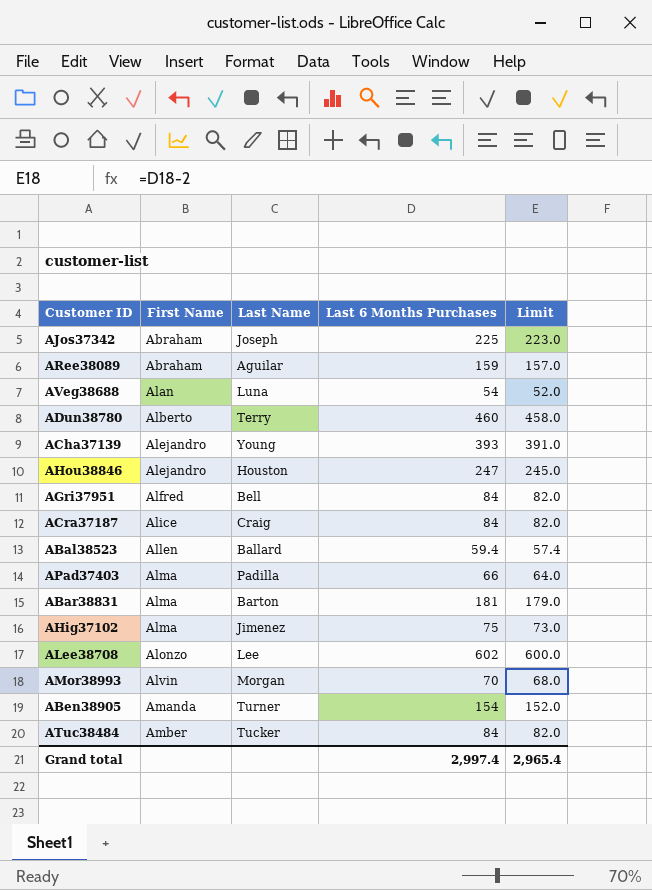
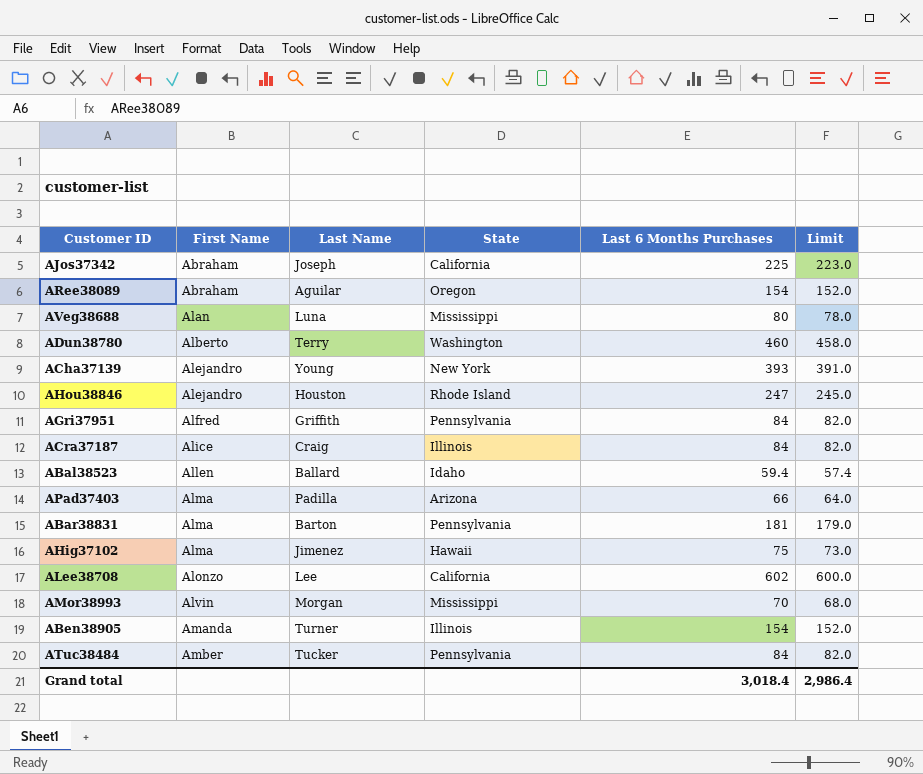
column State | position: none -> 4
ARee38089 | Last 6 Months Purchases: 159 -> 154
ARee38089 | Limit: 157.0 -> 152.0
AVeg38688 | Last 6 Months Purchases: 54 -> 80
AVeg38688 | Limit: 52.0 -> 78.0
AGri37951 | Last Name: Bell -> Griffith
Grand total | Last 6 Months Purchases: 2,997.4 -> 3,018.4
Grand total | Limit: 2,965.4 -> 2,986.4

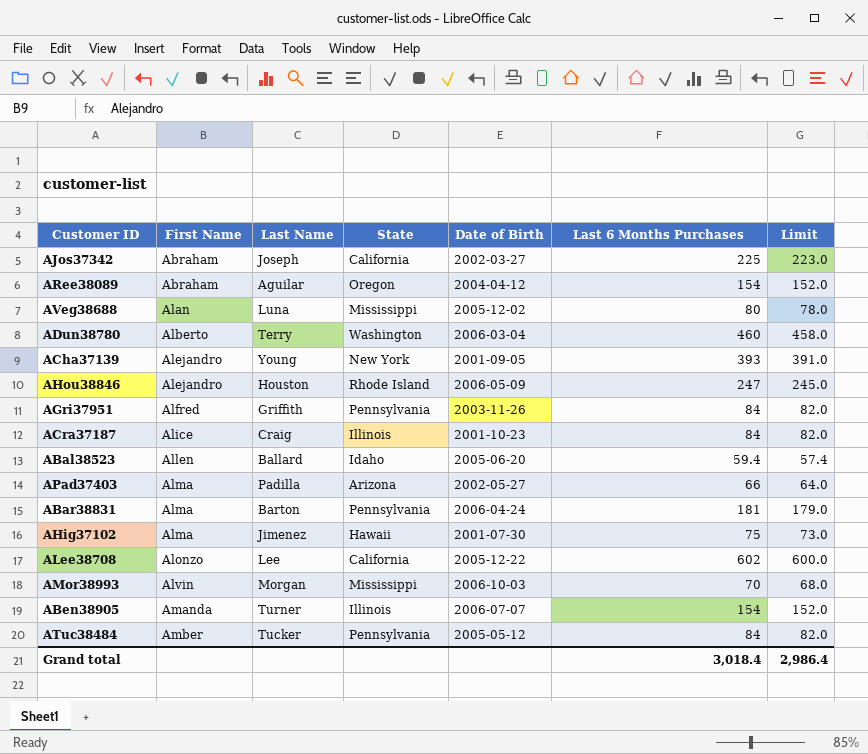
column Date of Birth | position: none -> 5

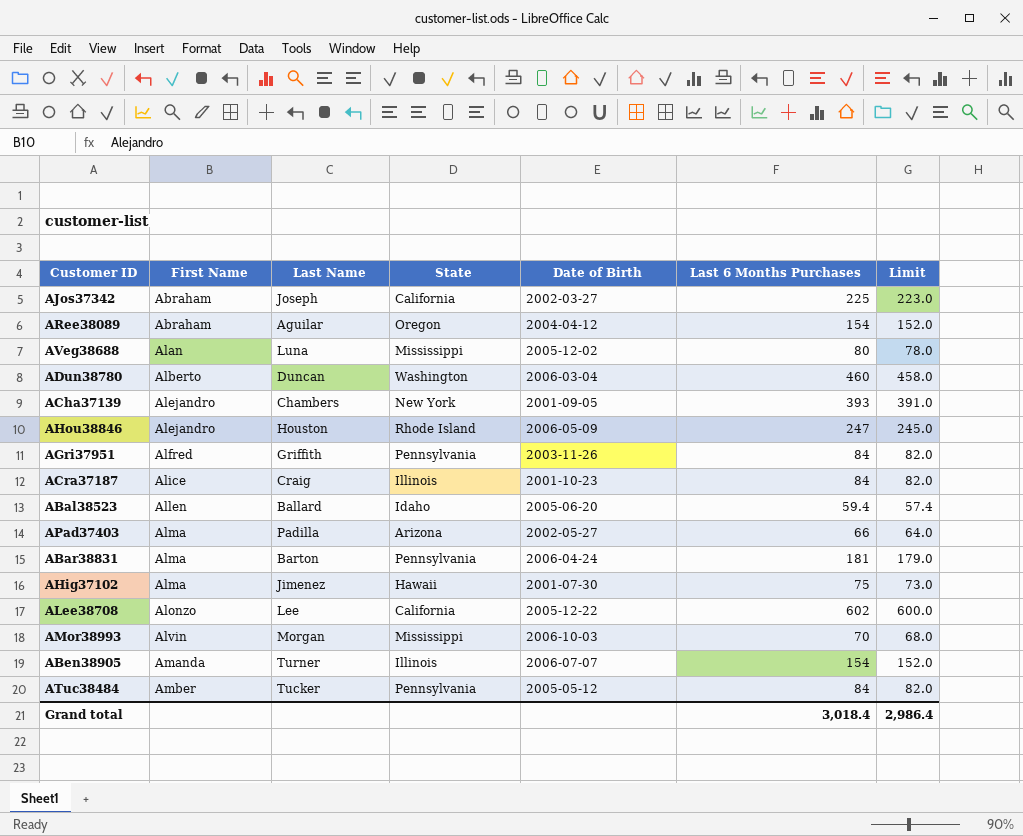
ADun38780 | Last Name: Terry -> Duncan
ACha37139 | Last Name: Young -> Chambers

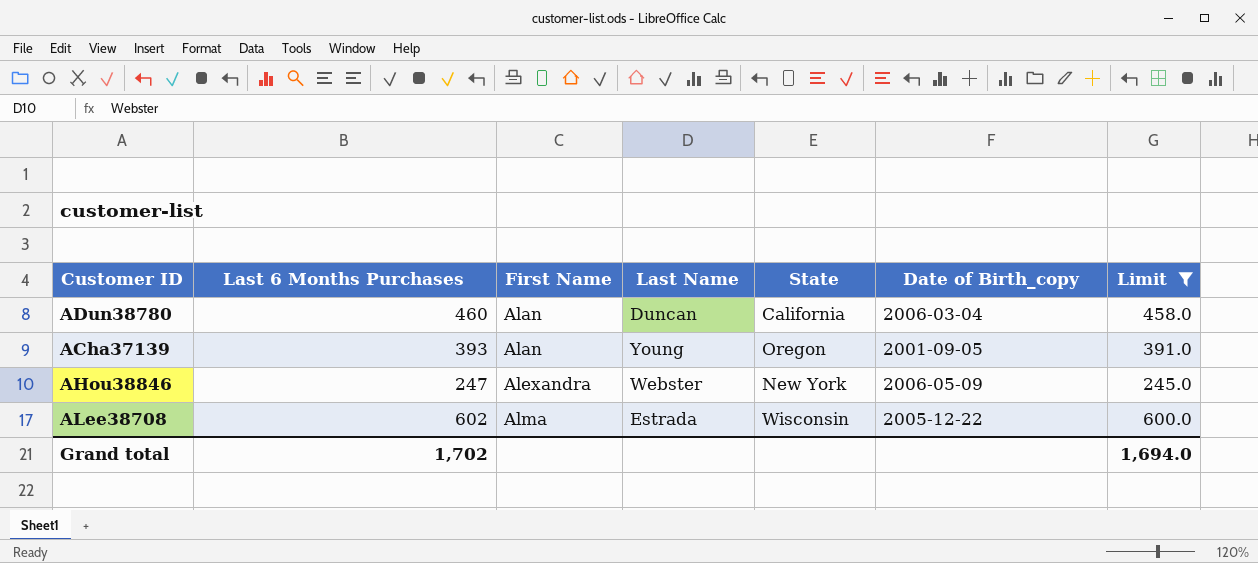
filter: none -> Limit >= 245.0
column Last 6 Months Purchases | position: 6 -> 2
column name: Date of Birth -> Date of Birth_copy
ADun38780 | First Name: Alberto -> Alan
ADun38780 | State: Washington -> California
ACha37139 | First Name: Alejandro -> Alan
ACha37139 | Last Name: Chambers -> Young
ACha37139 | State: New York -> Oregon
AHou38846 | First Name: Alejandro -> Alexandra
AHou38846 | Last Name: Houston -> Webster
AHou38846 | State: Rhode Island -> New York
ALee38708 | First Name: Alonzo -> Alma
ALee38708 | Last Name: Lee -> Estrada
ALee38708 | State: California -> Wisconsin
Grand total | Last 6 Months Purchases: 3,018.4 -> 1,702
Grand total | Limit: 2,986.4 -> 1,694.0

